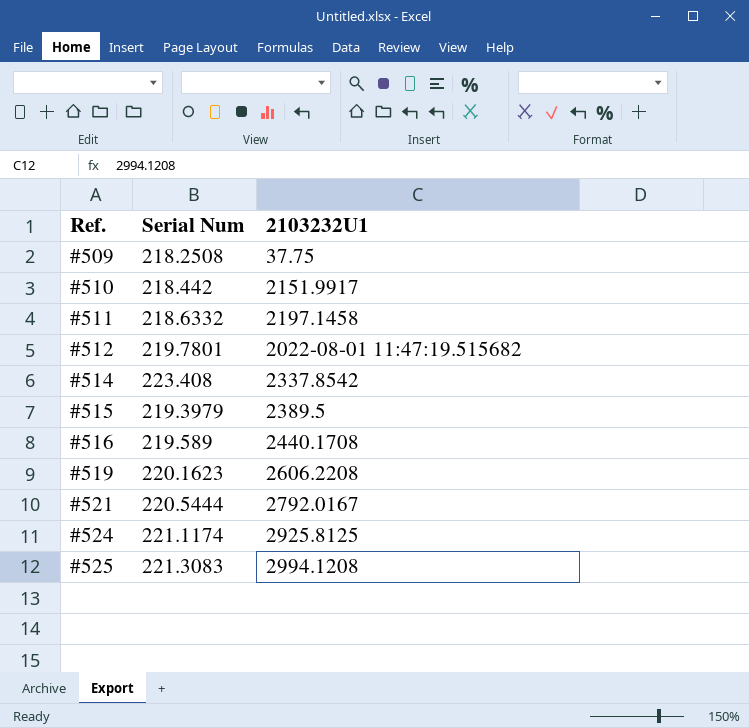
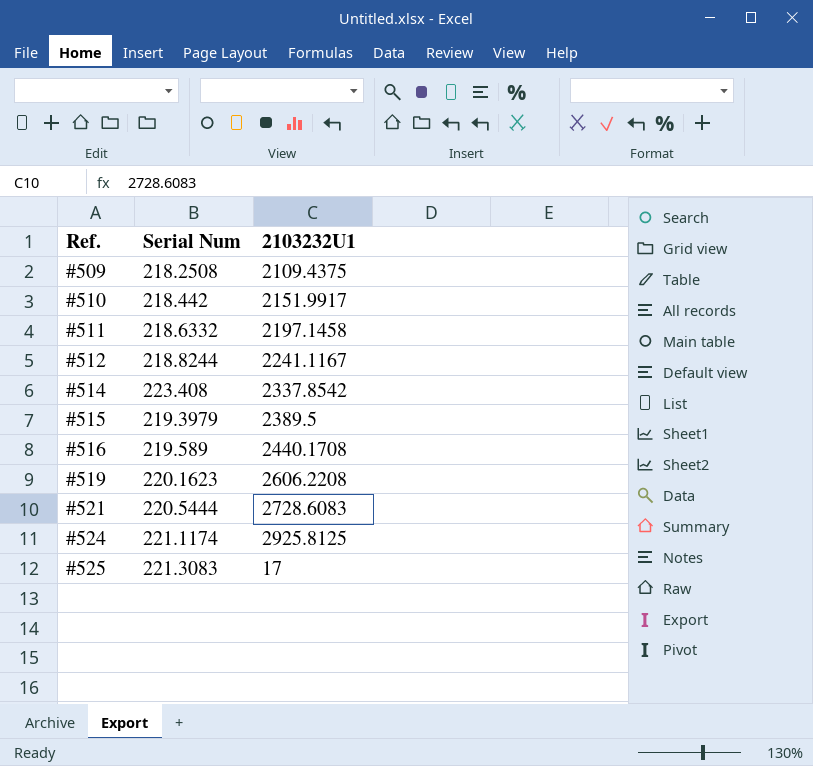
#509 | 2103232U1: 37.75 -> 2109.4375
#512 | Serial Num: 219.7801 -> 218.8244
#512 | 2103232U1: 2022-08-01 11:47:19.515682 -> 2241.1167
#521 | 2103232U1: 2792.0167 -> 2728.6083
#525 | 2103232U1: 2994.1208 -> 17

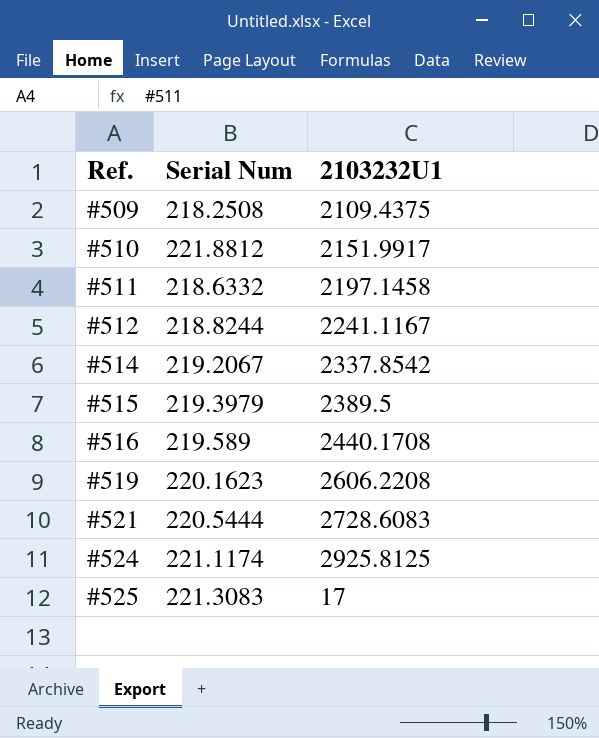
#510 | Serial Num: 218.442 -> 221.8812
#514 | Serial Num: 223.408 -> 219.2067

